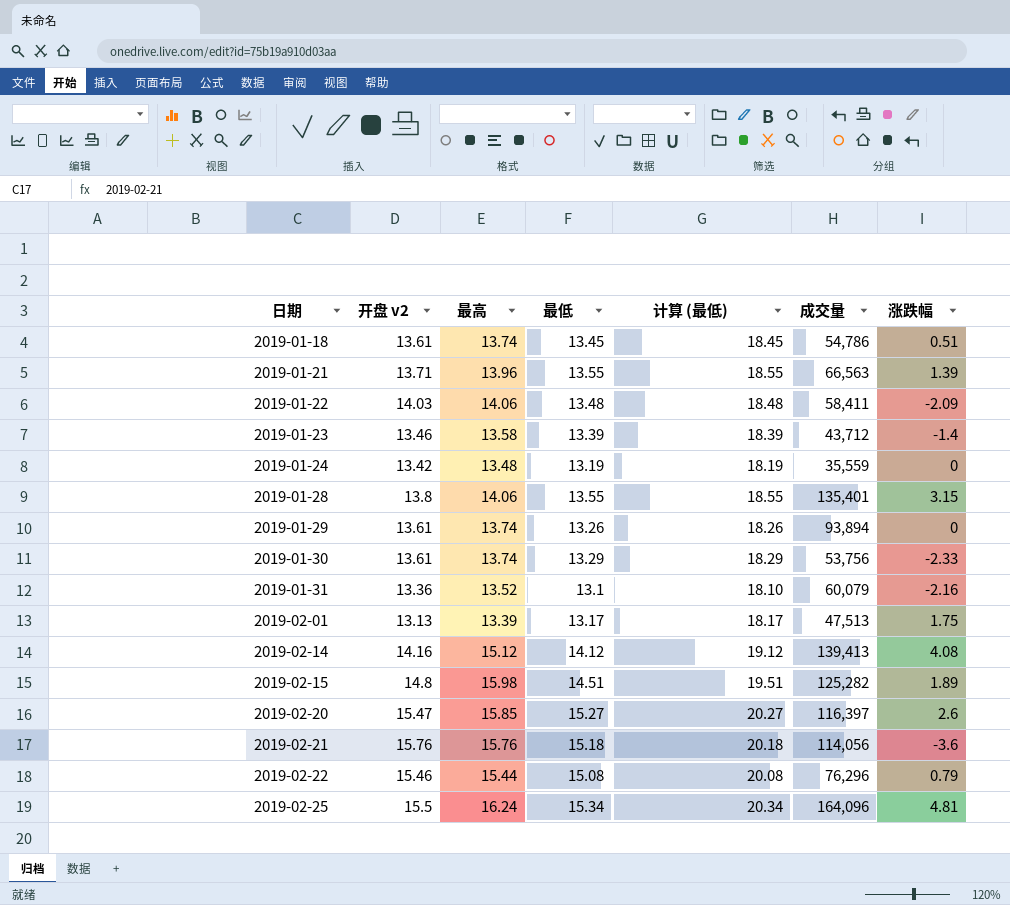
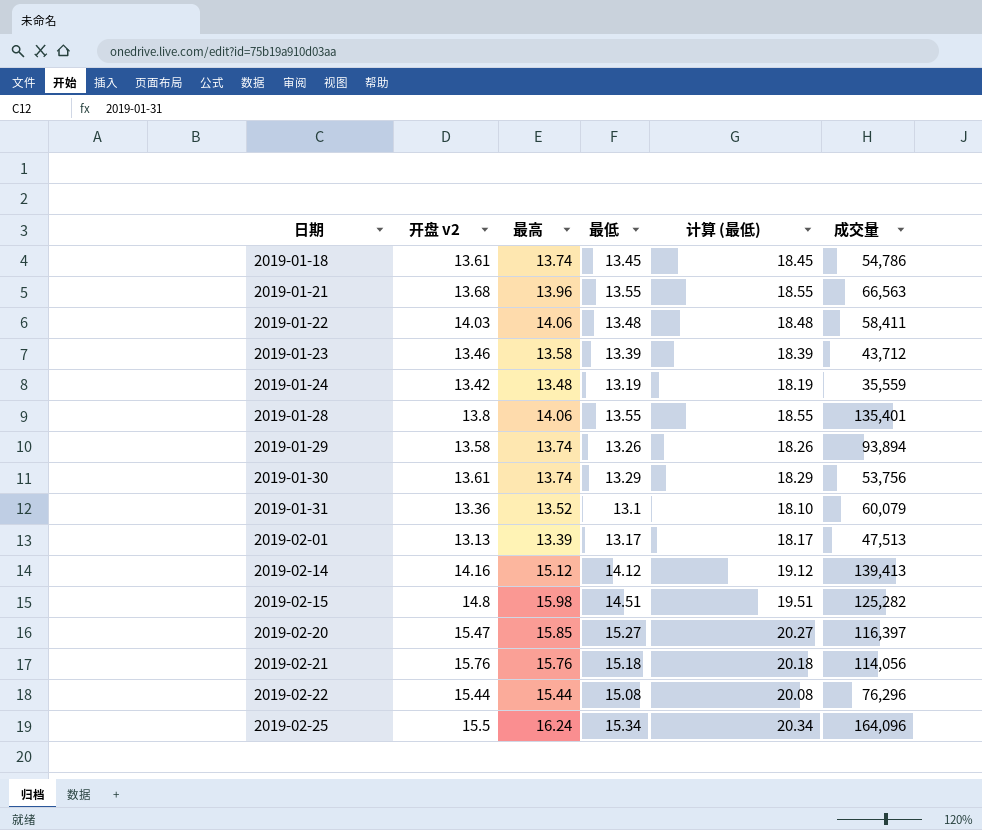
column 涨跌幅 | position: 7 -> none
2019-01-21 | 开盘 v2: 13.71 -> 13.68
2019-01-29 | 开盘 v2: 13.61 -> 13.58
2019-02-22 | 开盘 v2: 15.46 -> 15.44

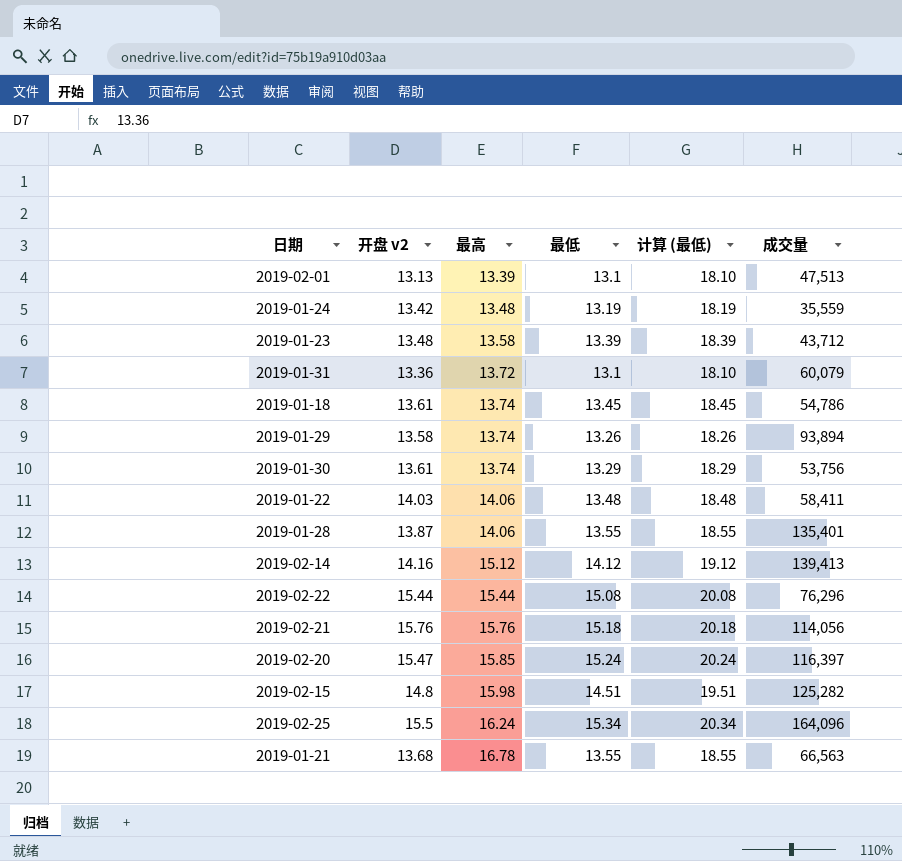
row order: 日期 ascending -> 最高 ascending
2019-02-01 | 最低: 13.17 -> 13.1
2019-02-01 | 计算 (最低): 18.17 -> 18.10
2019-01-23 | 开盘 v2: 13.46 -> 13.48
2019-01-31 | 最高: 13.52 -> 13.72
2019-01-28 | 开盘 v2: 13.8 -> 13.87
2019-02-20 | 最低: 15.27 -> 15.24
2019-02-20 | 计算 (最低): 20.27 -> 20.24
2019-01-21 | 最高: 13.96 -> 16.78

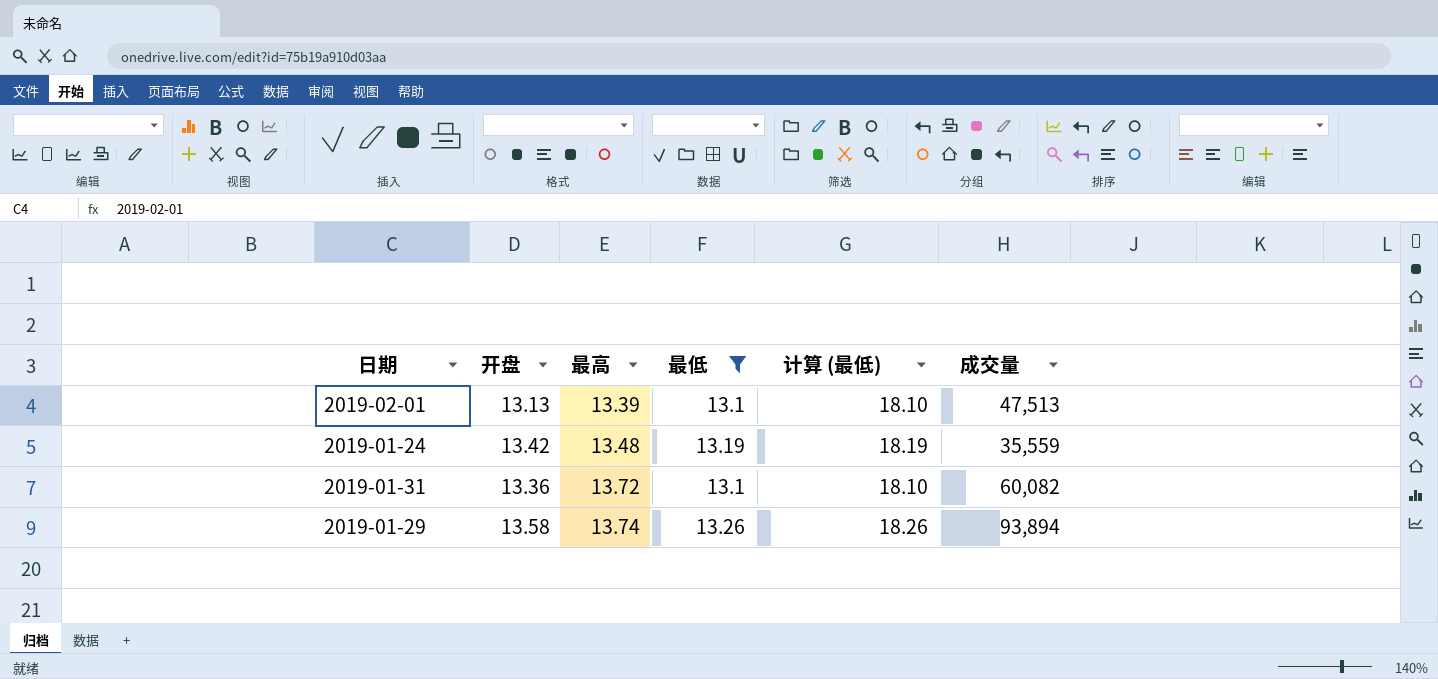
filter: none -> 最低 <= 13.26
column name: 开盘 v2 -> 开盘
2019-01-31 | 成交量: 60,079 -> 60,082

